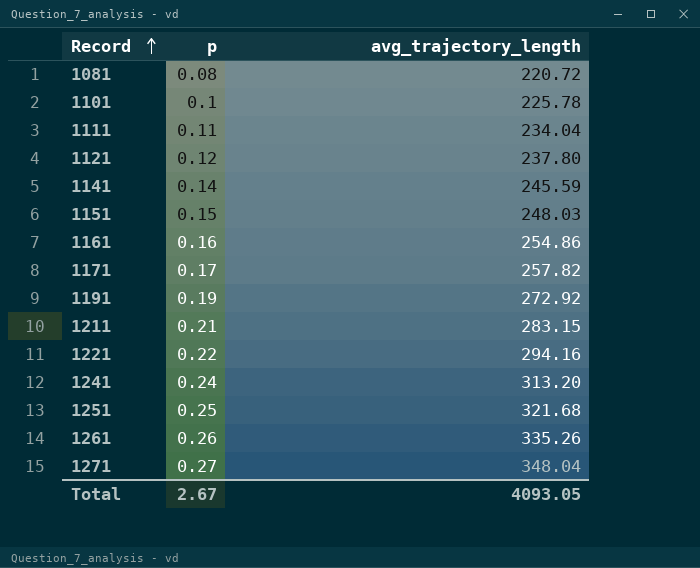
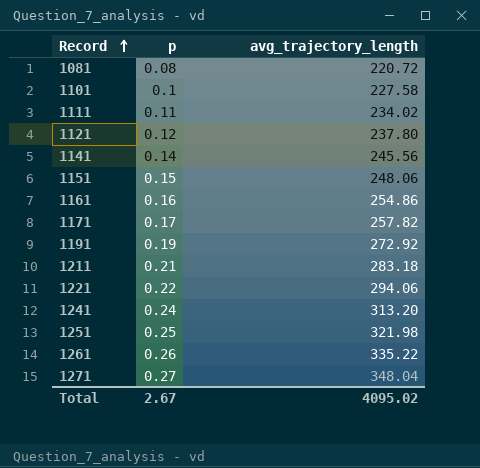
1101 | avg_trajectory_length: 225.78 -> 227.58
1111 | avg_trajectory_length: 234.04 -> 234.02
1141 | avg_trajectory_length: 245.59 -> 245.56
1151 | avg_trajectory_length: 248.03 -> 248.06
1211 | avg_trajectory_length: 283.15 -> 283.18
1221 | avg_trajectory_length: 294.16 -> 294.06
1251 | avg_trajectory_length: 321.68 -> 321.98
1261 | avg_trajectory_length: 335.26 -> 335.22
Total | avg_trajectory_length: 4093.05 -> 4095.02

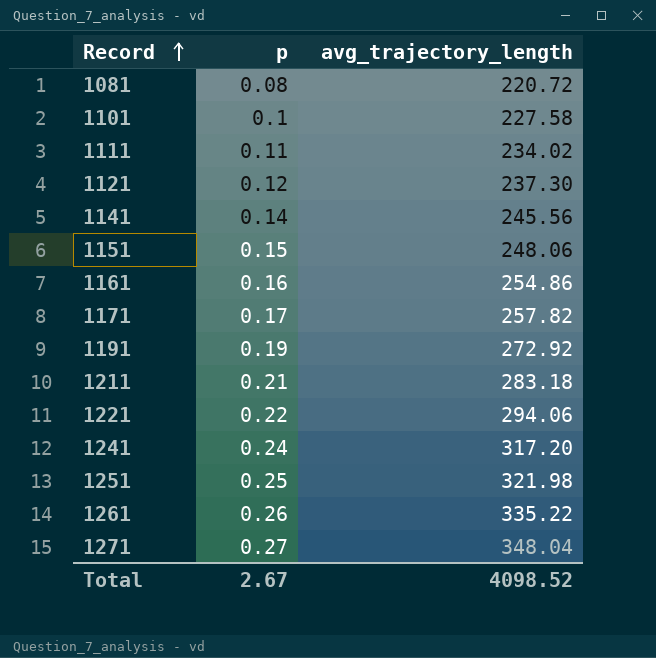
1121 | avg_trajectory_length: 237.80 -> 237.30
1241 | avg_trajectory_length: 313.20 -> 317.20
Total | avg_trajectory_length: 4095.02 -> 4098.52

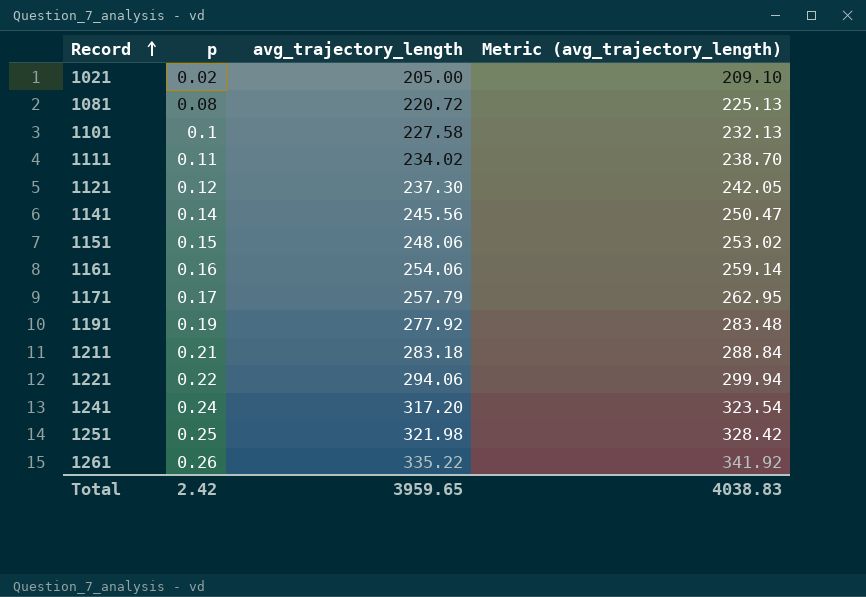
column Metric (avg_trajectory_length) | formula: none -> [avg_trajectory_length] * 1.02
row 1271: 0.27 | 348.04 -> none
row 1021: none -> 0.02 | 205.00 | 209.10
1161 | avg_trajectory_length: 254.86 -> 254.06
1171 | avg_trajectory_length: 257.82 -> 257.79
1191 | avg_trajectory_length: 272.92 -> 277.92
Total | p: 2.67 -> 2.42
Total | avg_trajectory_length: 4098.52 -> 3959.65

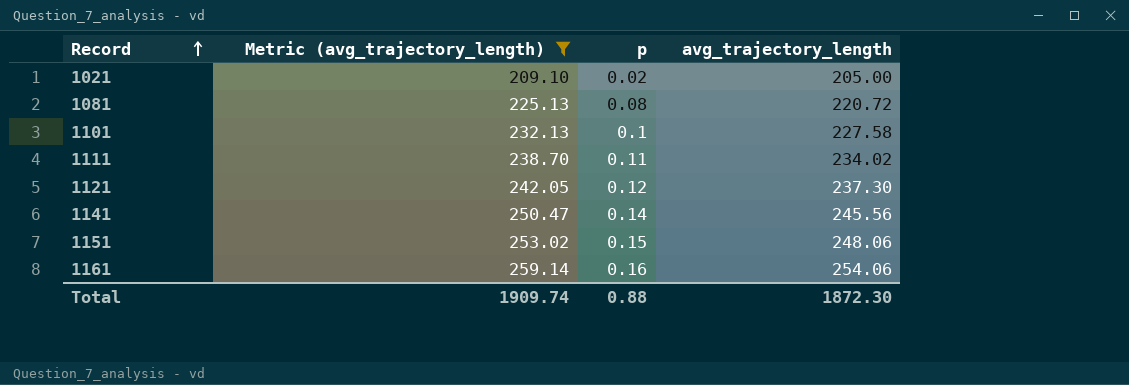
filter: none -> Metric (avg_trajectory_length) <= 259.14
column Metric (avg_trajectory_length) | position: 4 -> 2
Total | Metric (avg_trajectory_length): 4038.83 -> 1909.74
Total | p: 2.42 -> 0.88
Total | avg_trajectory_length: 3959.65 -> 1872.30

